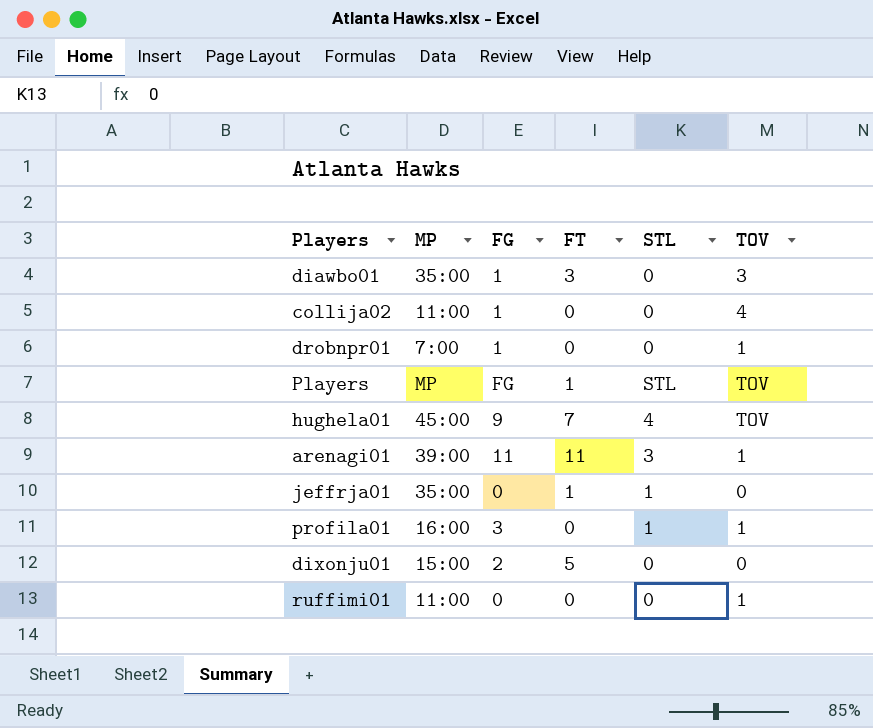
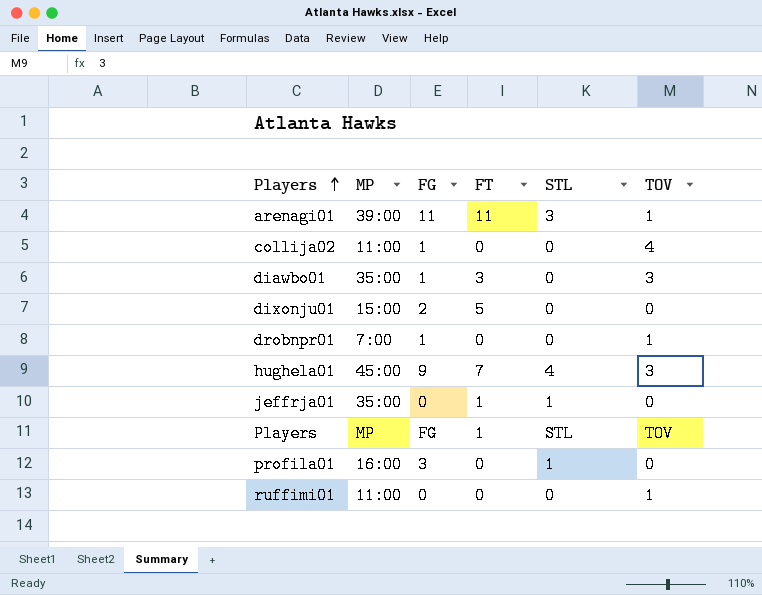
row order: none -> Players ascending
hughela01 | TOV: TOV -> 3
profila01 | TOV: 1 -> 0

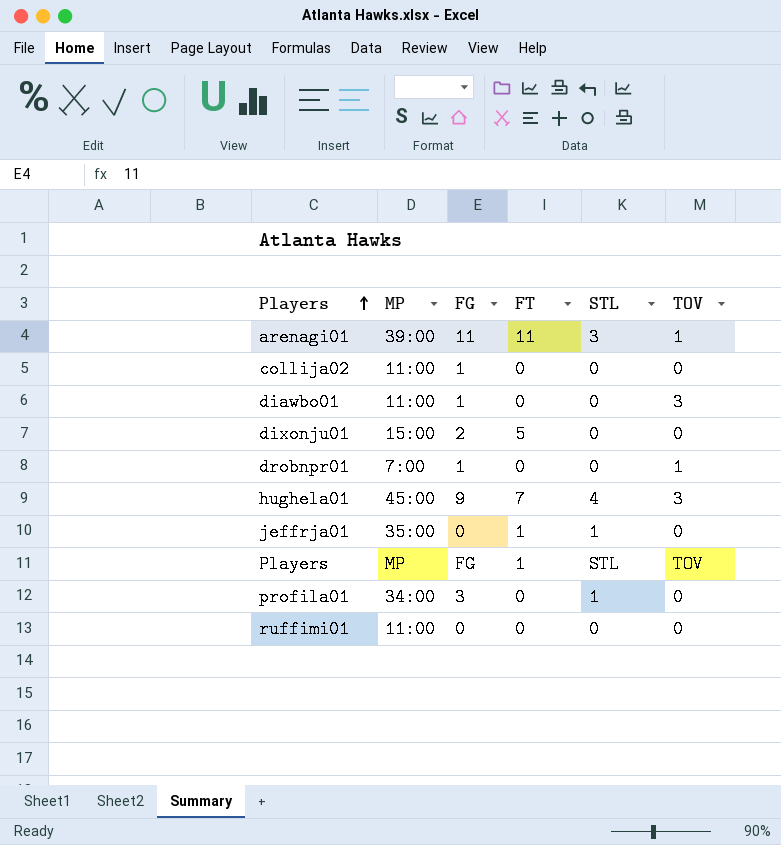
collija02 | TOV: 4 -> 0
diawbo01 | MP: 35:00 -> 11:00
diawbo01 | FT: 3 -> 0
profila01 | MP: 16:00 -> 34:00
ruffimi01 | TOV: 1 -> 0

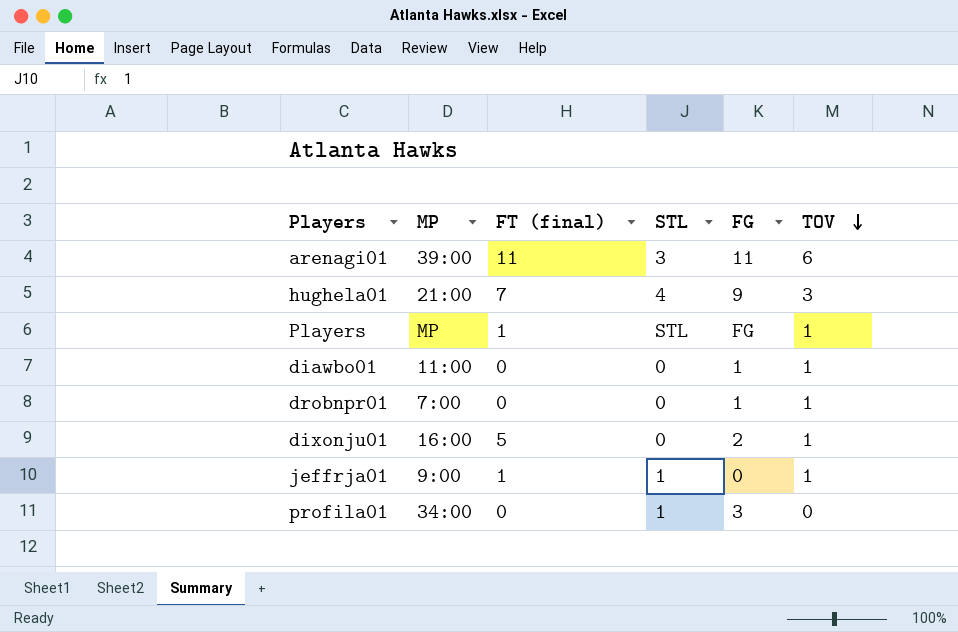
row order: Players ascending -> TOV descending
column name: FT -> FT (final)
column FG | position: 3 -> 5
row collija02: 11:00 | 1 | 0 | 0 | 0 -> none
row ruffimi01: 11:00 | 0 | 0 | 0 | 0 -> none
arenagi01 | TOV: 1 -> 6
hughela01 | MP: 45:00 -> 21:00
Players | TOV: TOV -> 1
diawbo01 | TOV: 3 -> 1
dixonju01 | MP: 15:00 -> 16:00
dixonju01 | TOV: 0 -> 1
jeffrja01 | MP: 35:00 -> 9:00
jeffrja01 | TOV: 0 -> 1

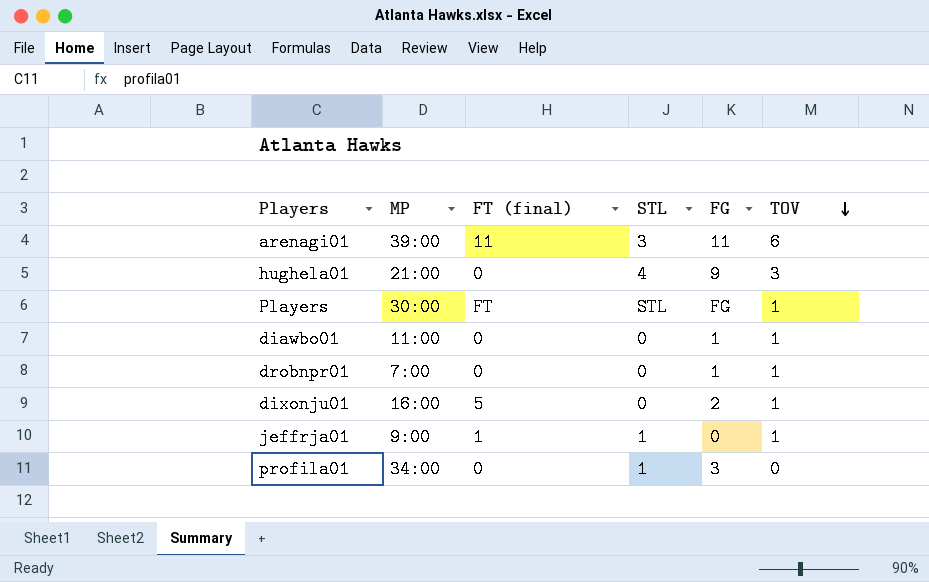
hughela01 | FT (final): 7 -> 0
Players | MP: MP -> 30:00
Players | FT (final): 1 -> FT

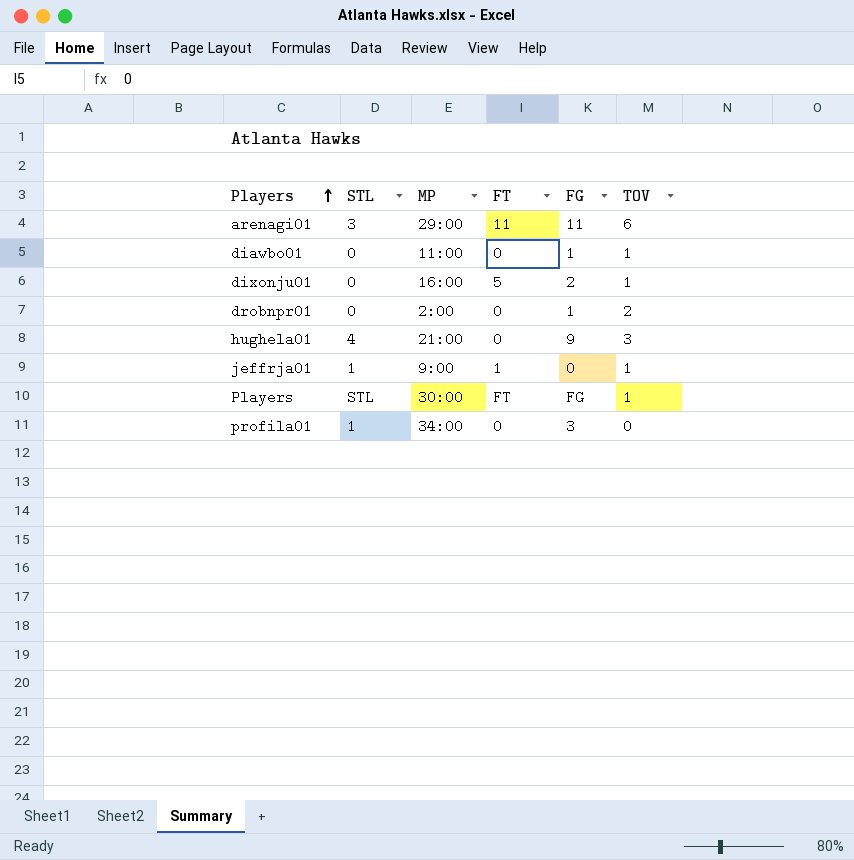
row order: TOV descending -> Players ascending
column STL | position: 4 -> 2
column name: FT (final) -> FT
arenagi01 | MP: 39:00 -> 29:00
drobnpr01 | MP: 7:00 -> 2:00
drobnpr01 | TOV: 1 -> 2

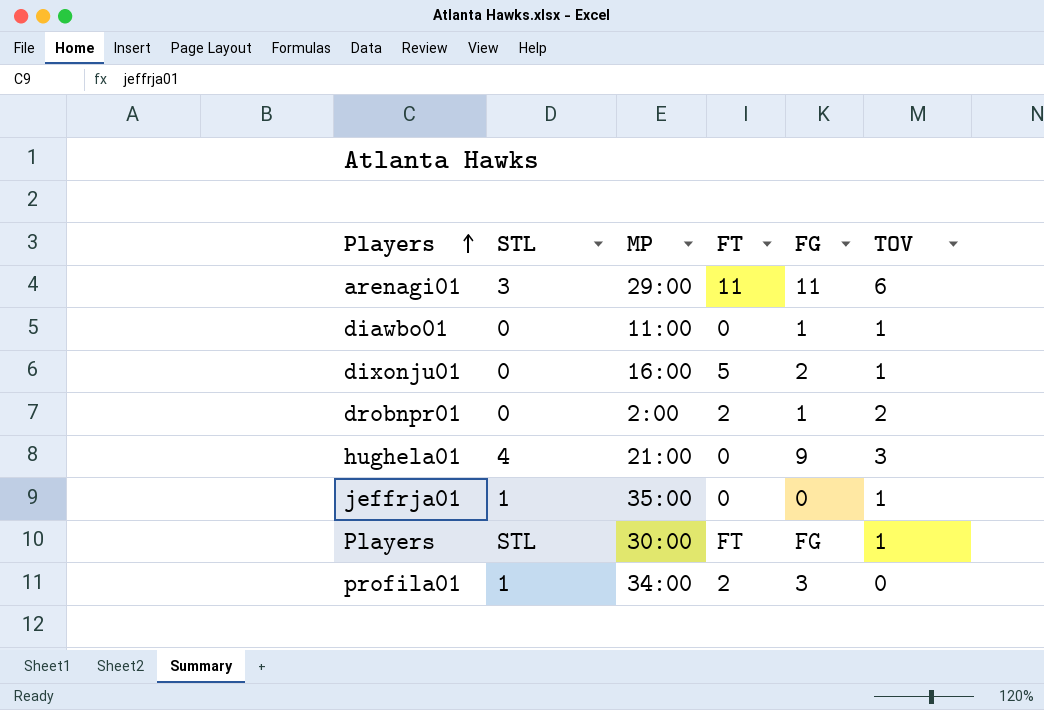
drobnpr01 | FT: 0 -> 2
jeffrja01 | MP: 9:00 -> 35:00
jeffrja01 | FT: 1 -> 0
profila01 | FT: 0 -> 2

